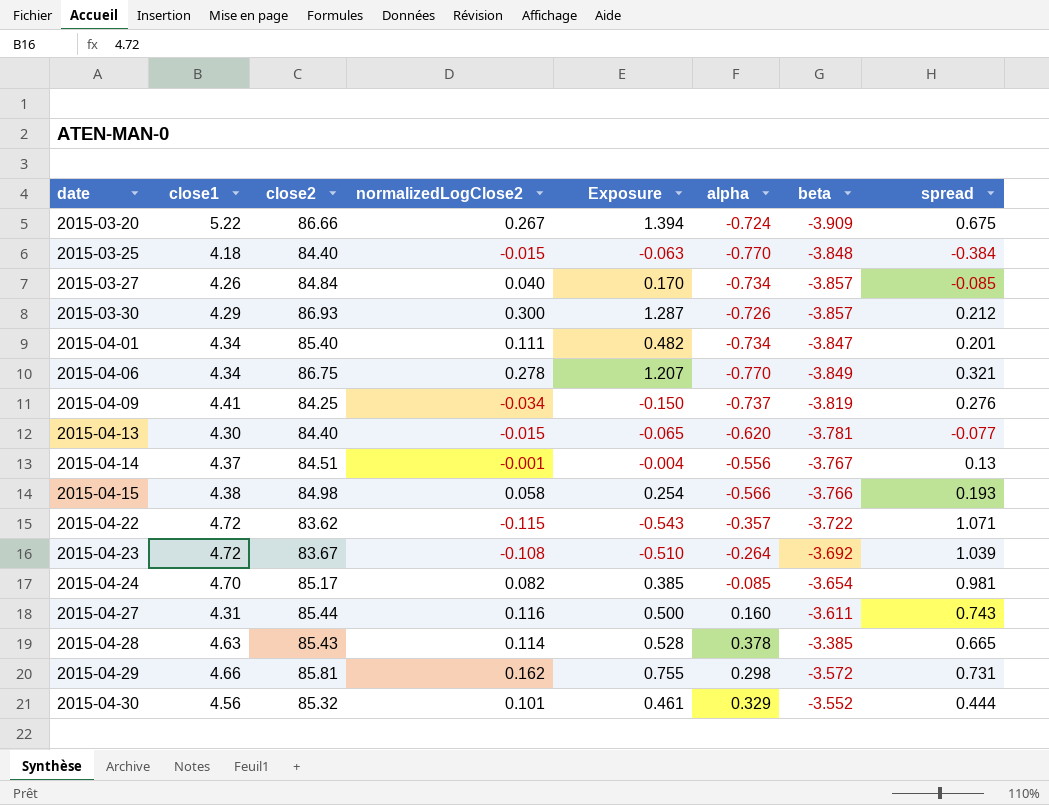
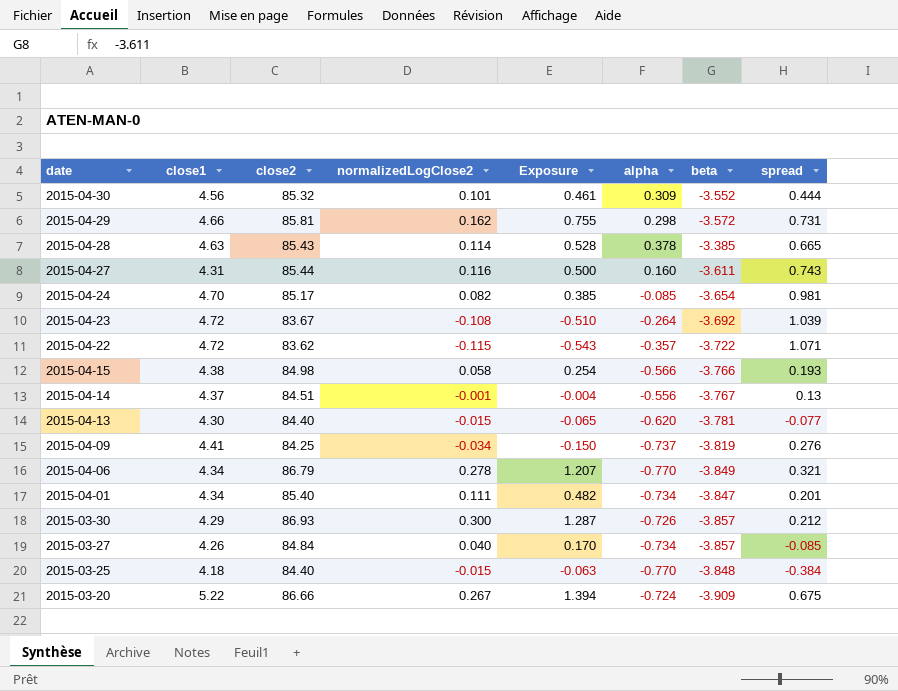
row order: date ascending -> date descending
2015-04-30 | alpha: 0.329 -> 0.309
2015-04-06 | close2: 86.75 -> 86.79

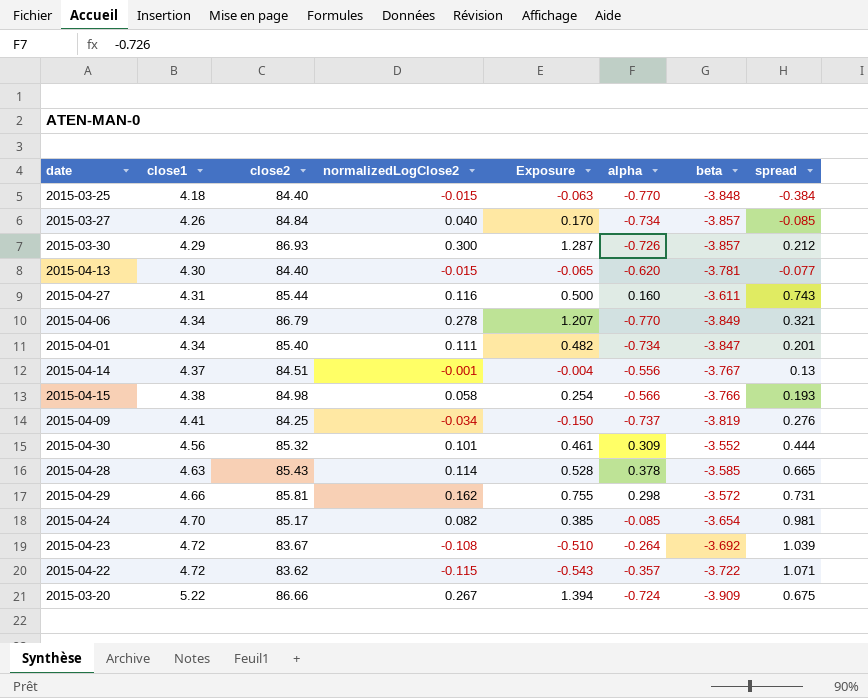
row order: date descending -> close1 ascending
2015-04-28 | beta: -3.385 -> -3.585

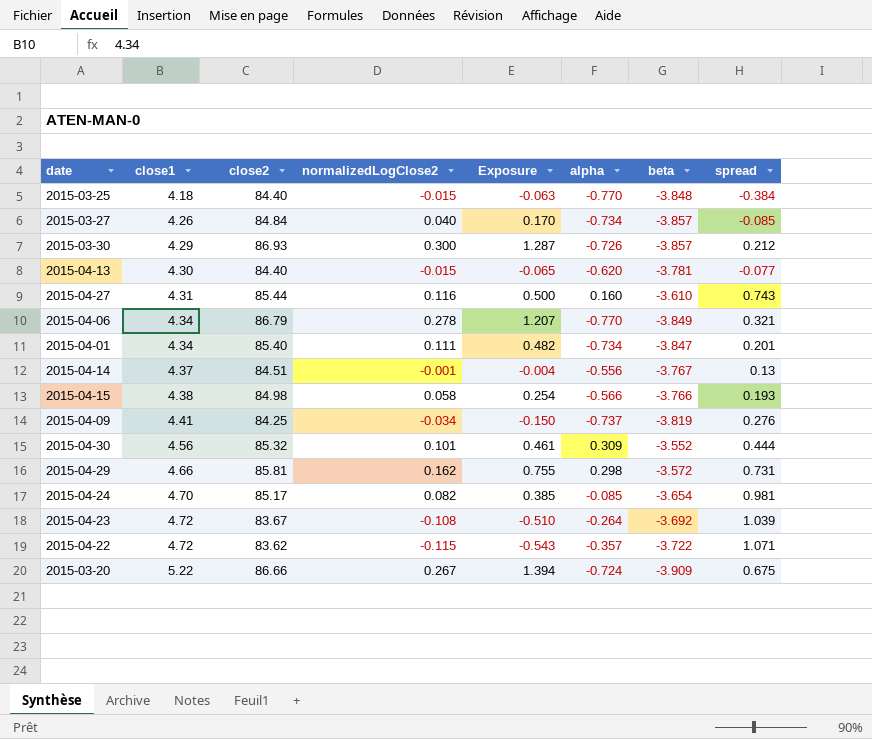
row 2015-04-28: 4.63 | 85.43 | 0.114 | 0.528 | 0.378 | -3.585 | 0.665 -> none
2015-04-27 | beta: -3.611 -> -3.610

